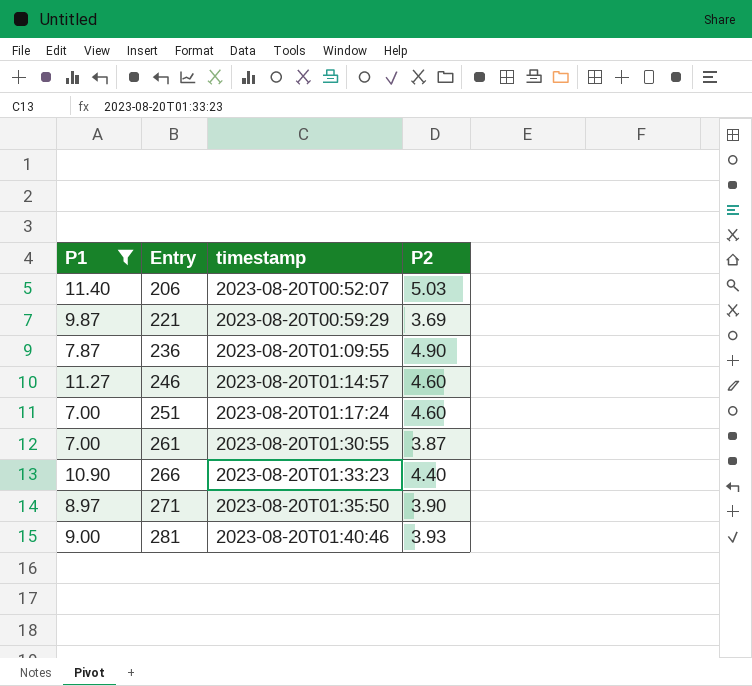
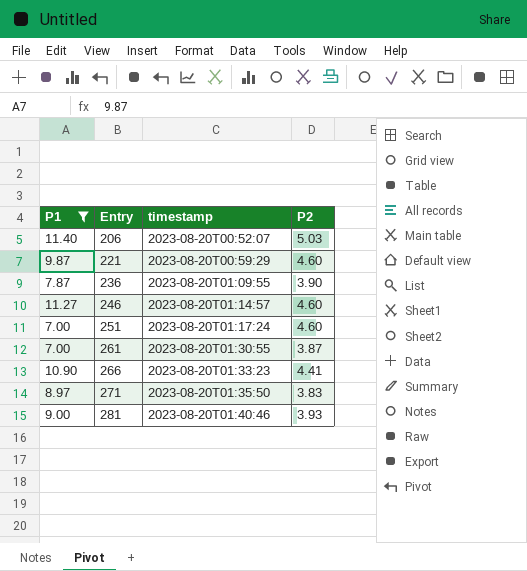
221 | P2: 3.69 -> 4.60
236 | P2: 4.90 -> 3.90
266 | P2: 4.40 -> 4.41
271 | P2: 3.90 -> 3.83

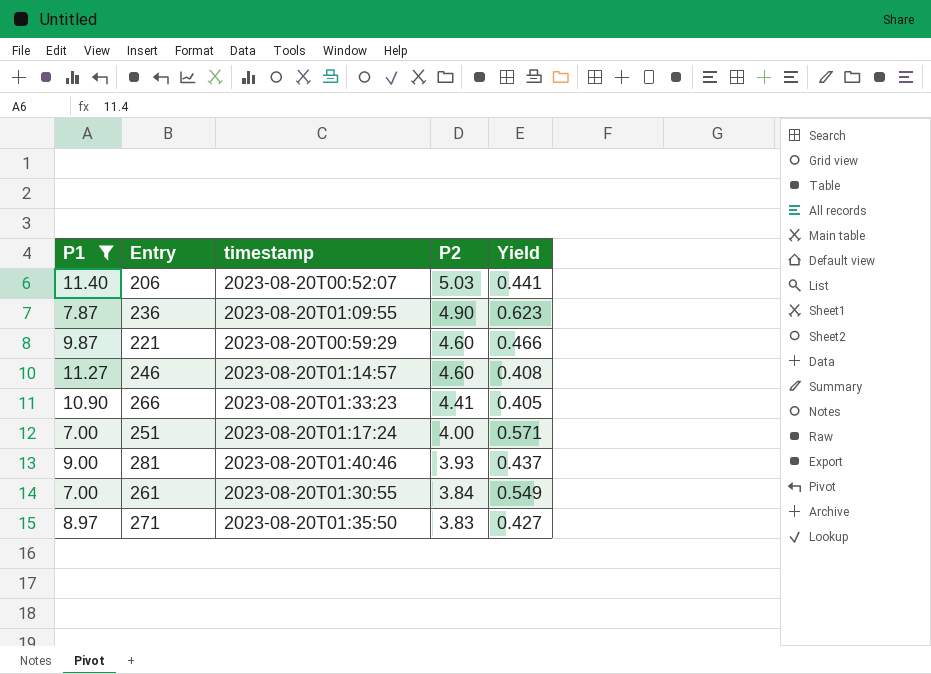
row order: Entry ascending -> P2 descending
column Yield | formula: none -> [P2] / [P1]
236 | P2: 3.90 -> 4.90
251 | P2: 4.60 -> 4.00
261 | P2: 3.87 -> 3.84

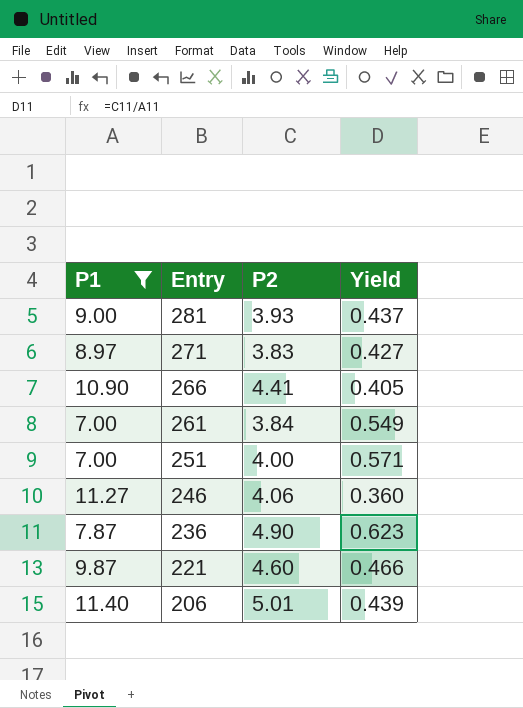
row order: P2 descending -> Entry descending
column timestamp | position: 3 -> none
246 | P2: 4.60 -> 4.06
246 | Yield: 0.408 -> 0.360
206 | P2: 5.03 -> 5.01
206 | Yield: 0.441 -> 0.439

